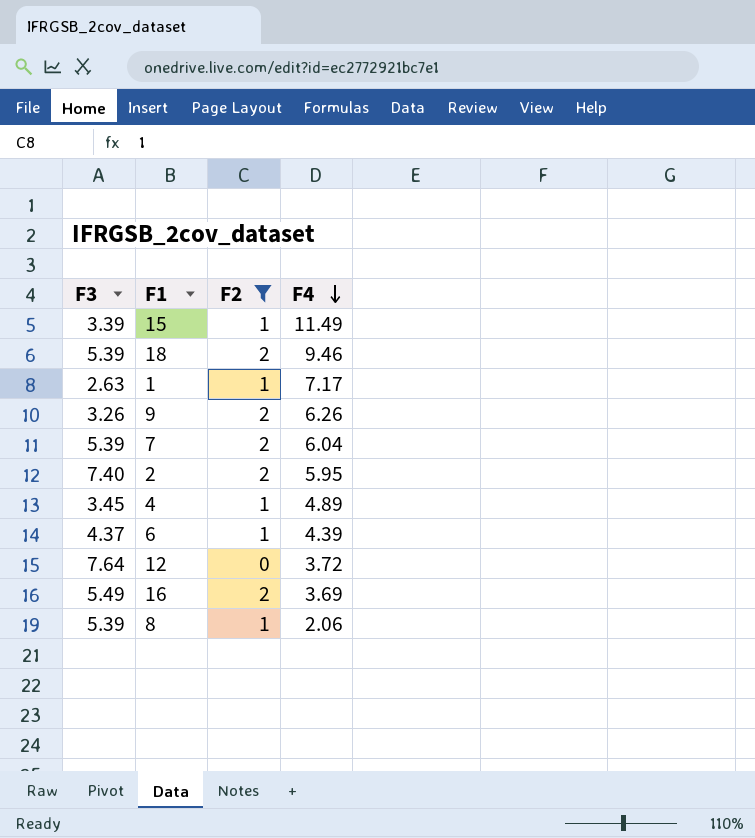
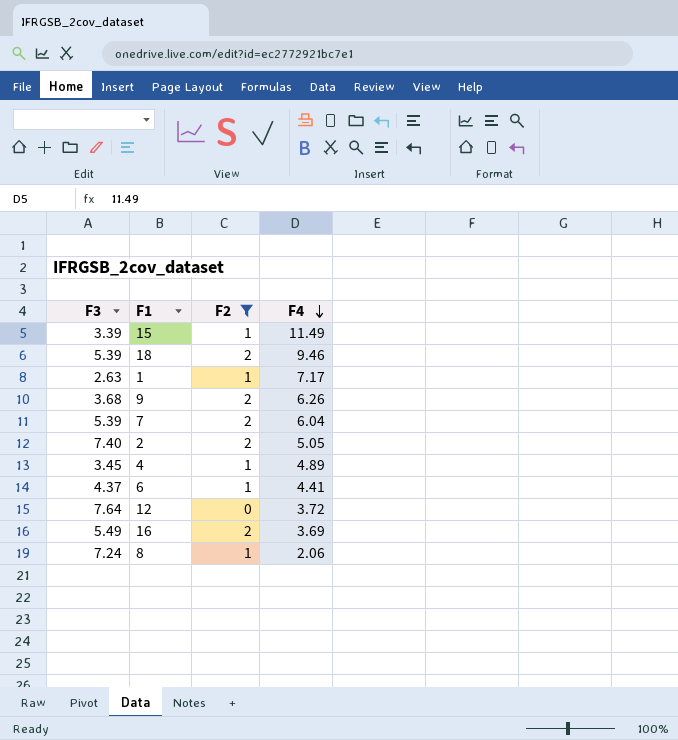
9 | F3: 3.26 -> 3.68
2 | F4: 5.95 -> 5.05
6 | F4: 4.39 -> 4.41
8 | F3: 5.39 -> 7.24

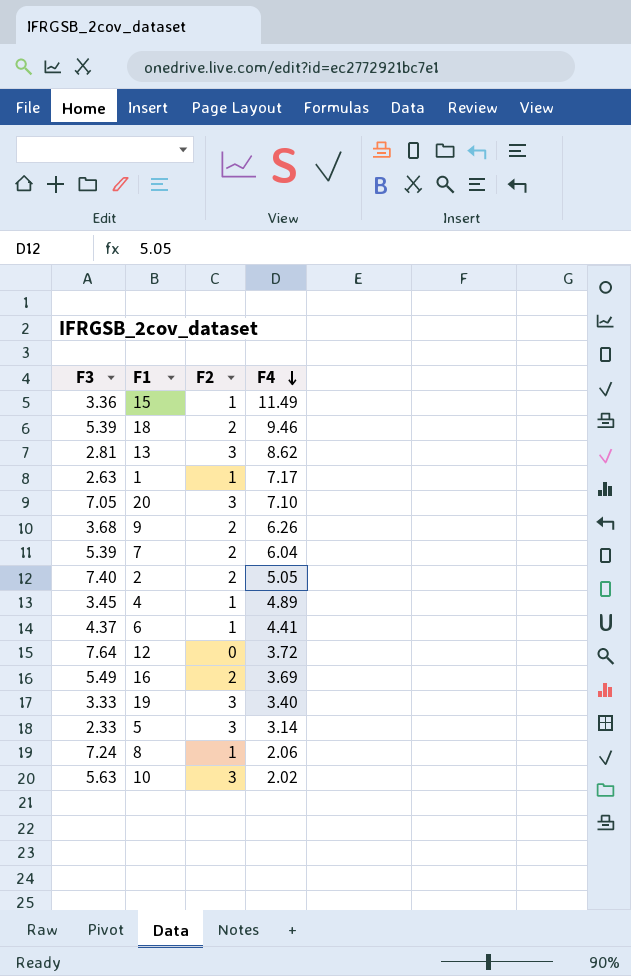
filter: F2 != 3 -> none
15 | F3: 3.39 -> 3.36

